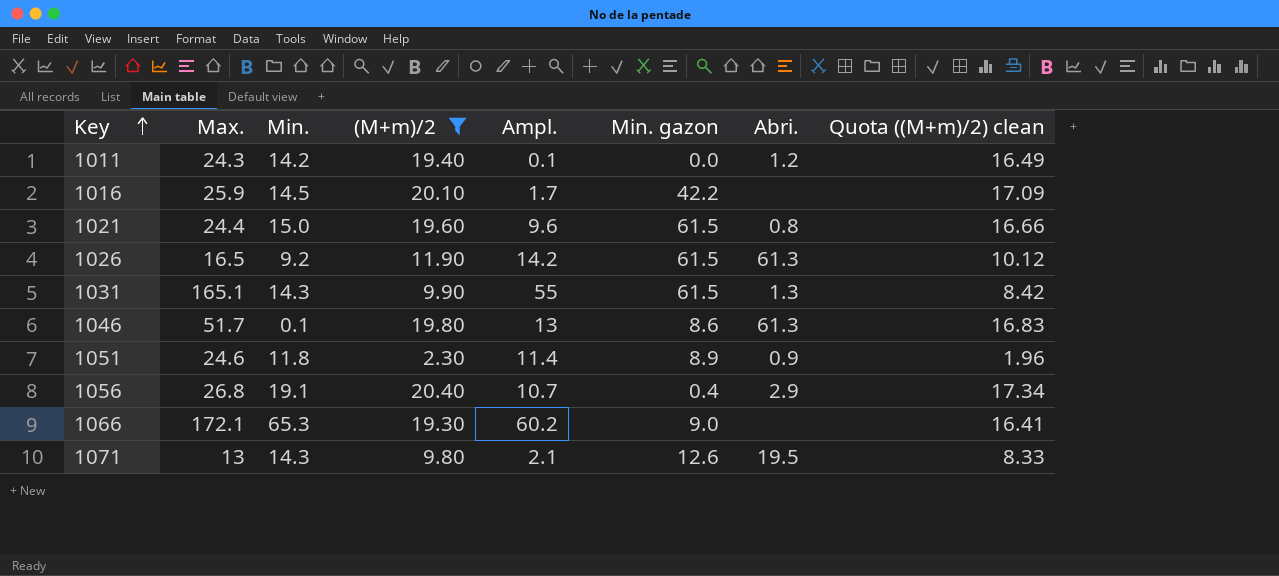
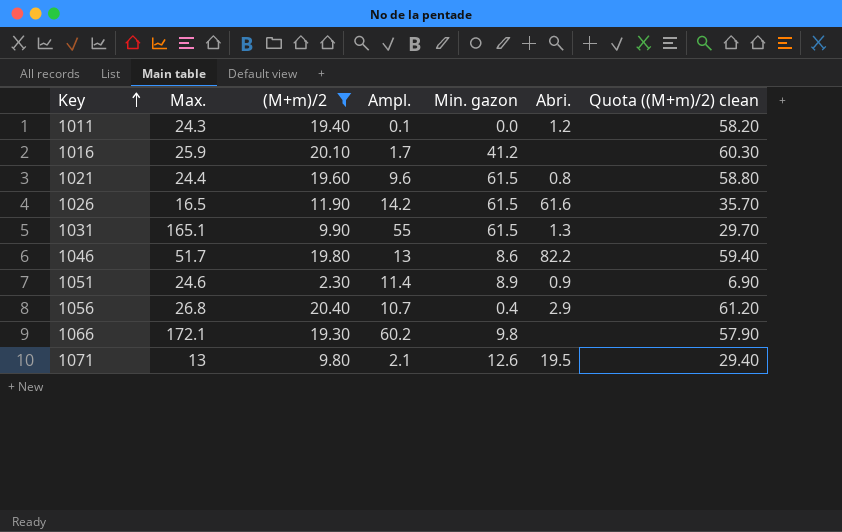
column Min. | position: 3 -> none
column Quota ((M+m)/2) clean | formula: [(M+m)/2] * 0.85 -> [(M+m)/2] * 3
1016 | Min. gazon: 42.2 -> 41.2
1026 | Abri.: 61.3 -> 61.6
1046 | Abri.: 61.3 -> 82.2
1066 | Min. gazon: 9.0 -> 9.8

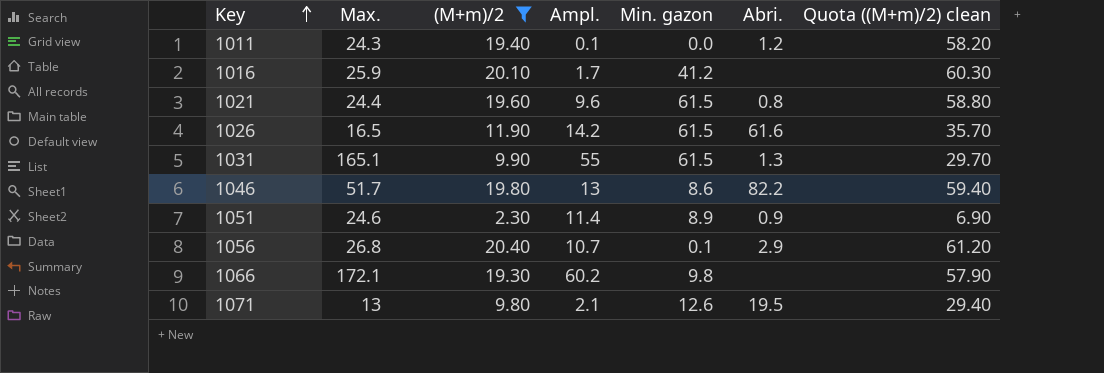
1056 | Min. gazon: 0.4 -> 0.1

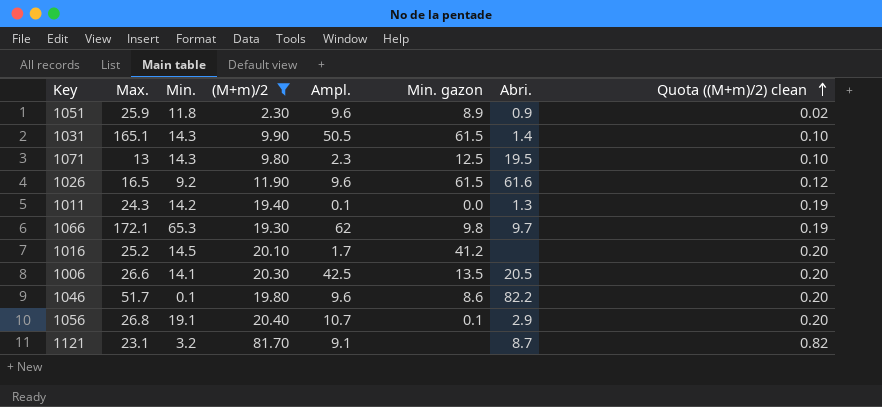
row order: Key ascending -> Quota ((M+m)/2) clean ascending
column Min. | position: none -> 3
column Quota ((M+m)/2) clean | formula: [(M+m)/2] * 3 -> [(M+m)/2] * 0.01
row 1021: 24.4 | 19.60 | 9.6 | 61.5 | 0.8 | 58.80 -> none
1051 | Max.: 24.6 -> 25.9
1051 | Ampl.: 11.4 -> 9.6
1031 | Ampl.: 55 -> 50.5
1031 | Abri.: 1.3 -> 1.4
1071 | Ampl.: 2.1 -> 2.3
1071 | Min. gazon: 12.6 -> 12.5
1026 | Ampl.: 14.2 -> 9.6
1011 | Abri.: 1.2 -> 1.3
1066 | Ampl.: 60.2 -> 62
1066 | Abri.: none -> 9.7
1016 | Max.: 25.9 -> 25.2
row 1006: none -> 26.6 | 14.1 | 20.30 | 42.5 | 13.5 | 20.5 | 0.20
1046 | Ampl.: 13 -> 9.6
row 1121: none -> 23.1 | 3.2 | 81.70 | 9.1 | none | 8.7 | 0.82

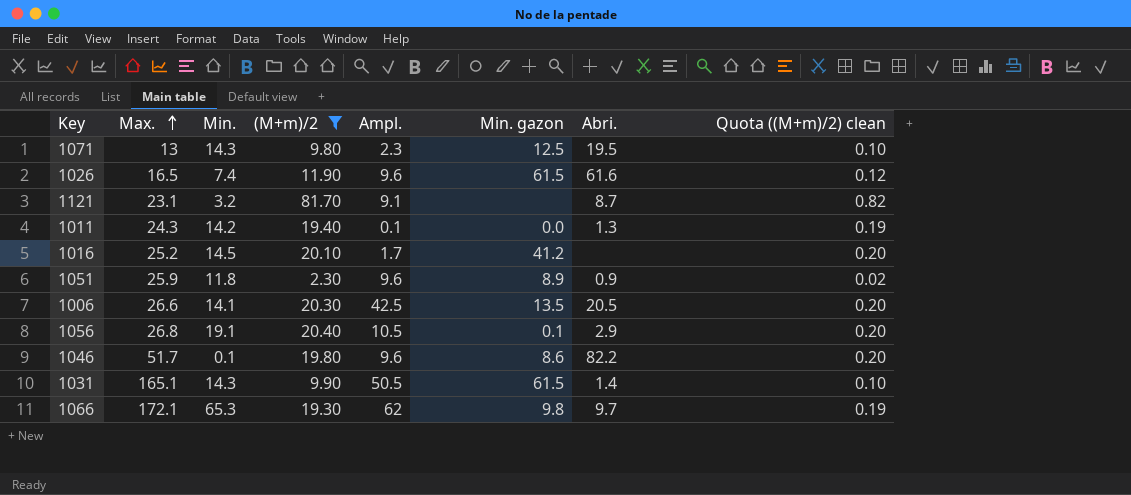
row order: Quota ((M+m)/2) clean ascending -> Max. ascending
1026 | Min.: 9.2 -> 7.4
1056 | Ampl.: 10.7 -> 10.5

